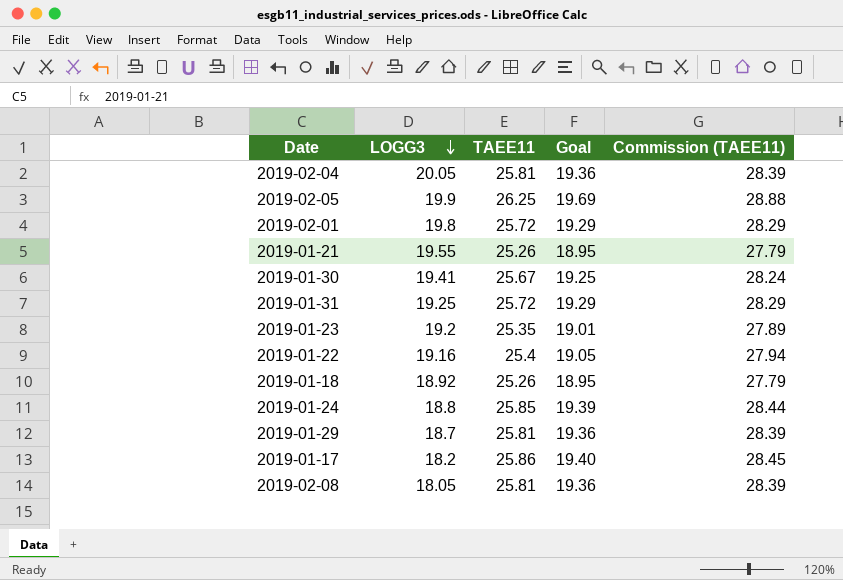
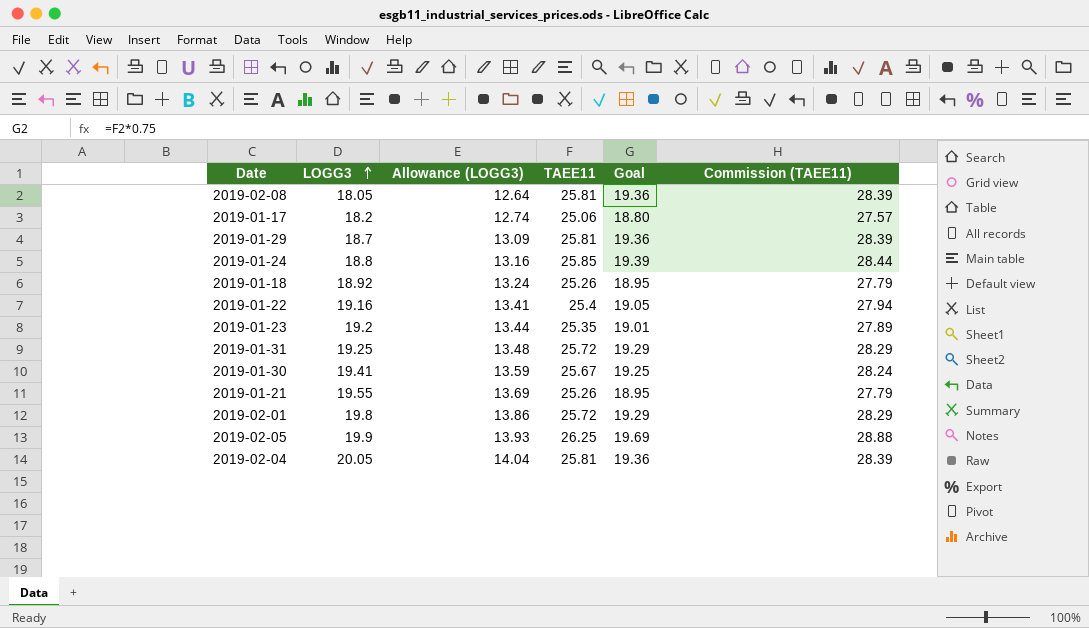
row order: LOGG3 descending -> LOGG3 ascending
column Allowance (LOGG3) | formula: none -> [LOGG3] * 0.7
2019-01-17 | TAEE11: 25.86 -> 25.06
2019-01-17 | Goal: 19.40 -> 18.80
2019-01-17 | Commission (TAEE11): 28.45 -> 27.57

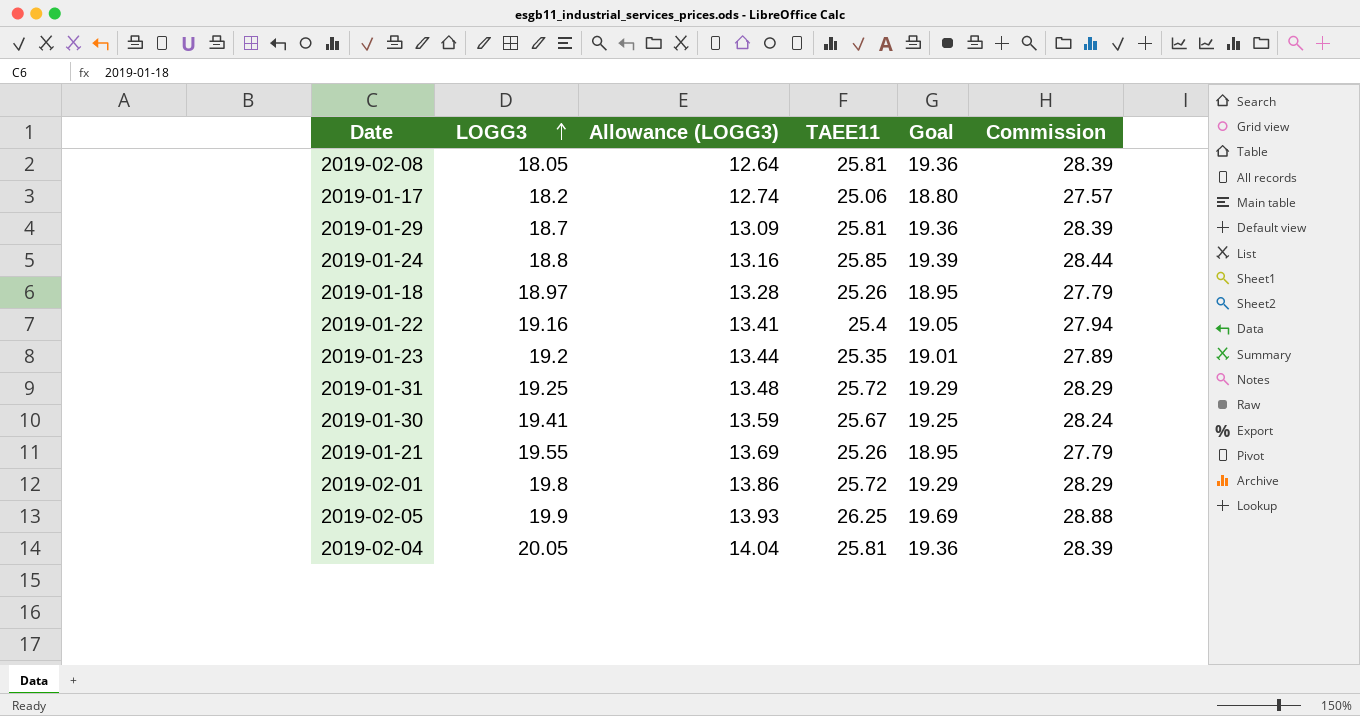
column name: Commission (TAEE11) -> Commission
2019-01-18 | LOGG3: 18.92 -> 18.97
2019-01-18 | Allowance (LOGG3): 13.24 -> 13.28

